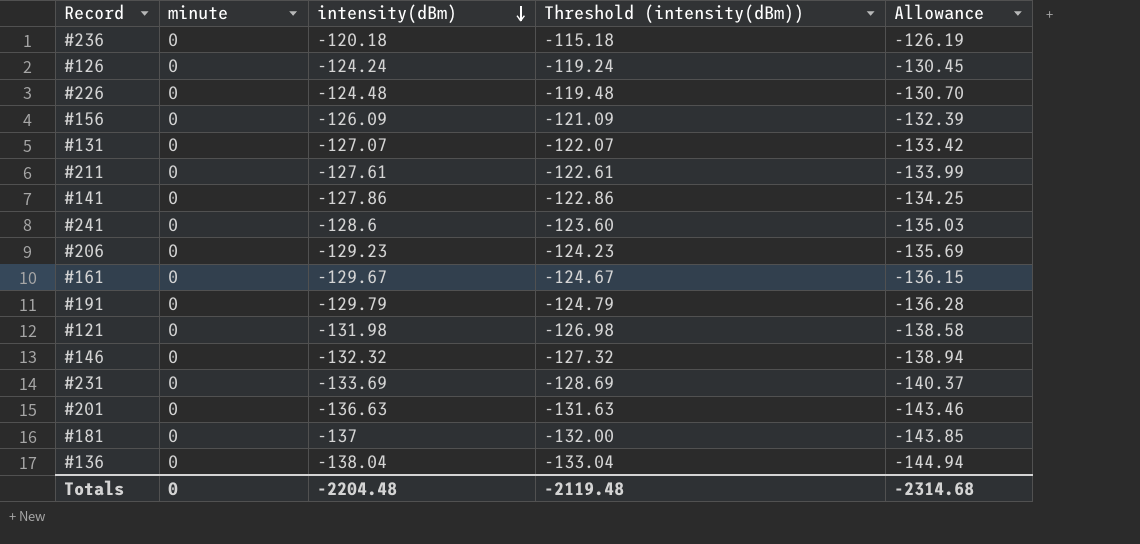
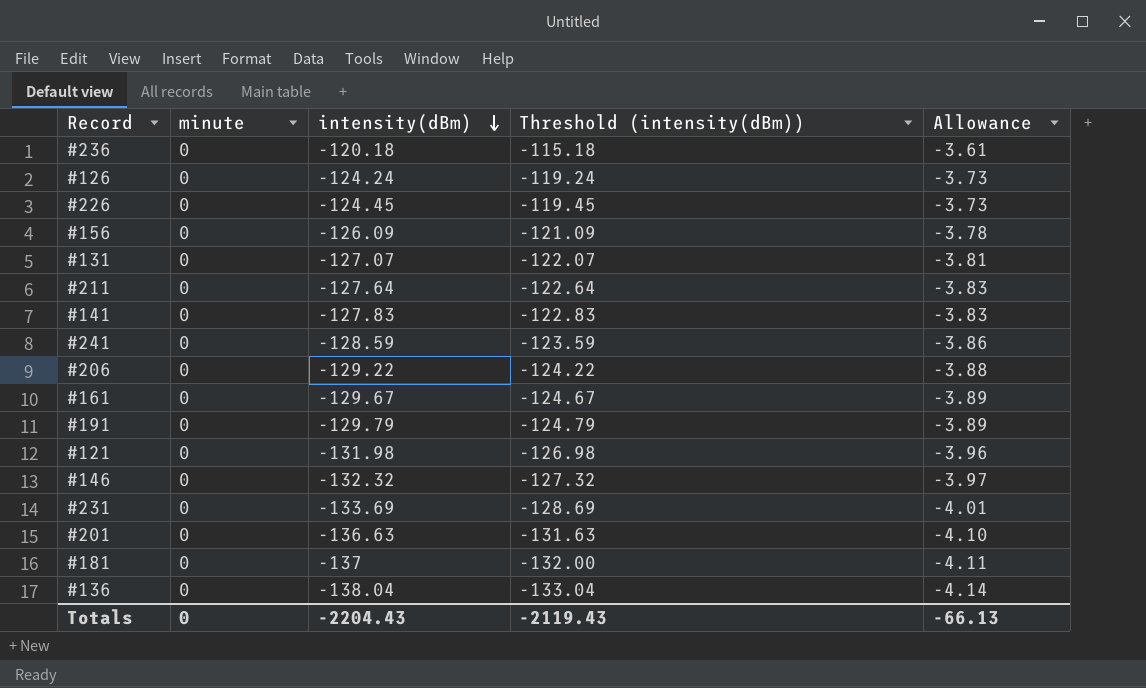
column Allowance | formula: [intensity(dBm)] * 1.05 -> [intensity(dBm)] * 0.03
#226 | intensity(dBm): -124.48 -> -124.45
#226 | Threshold (intensity(dBm)): -119.48 -> -119.45
#211 | intensity(dBm): -127.61 -> -127.64
#211 | Threshold (intensity(dBm)): -122.61 -> -122.64
#141 | intensity(dBm): -127.86 -> -127.83
#141 | Threshold (intensity(dBm)): -122.86 -> -122.83
#241 | intensity(dBm): -128.6 -> -128.59
#241 | Threshold (intensity(dBm)): -123.60 -> -123.59
#206 | intensity(dBm): -129.23 -> -129.22
#206 | Threshold (intensity(dBm)): -124.23 -> -124.22
Totals | intensity(dBm): -2204.48 -> -2204.43
Totals | Threshold (intensity(dBm)): -2119.48 -> -2119.43
Totals | Allowance: -2314.68 -> -66.13

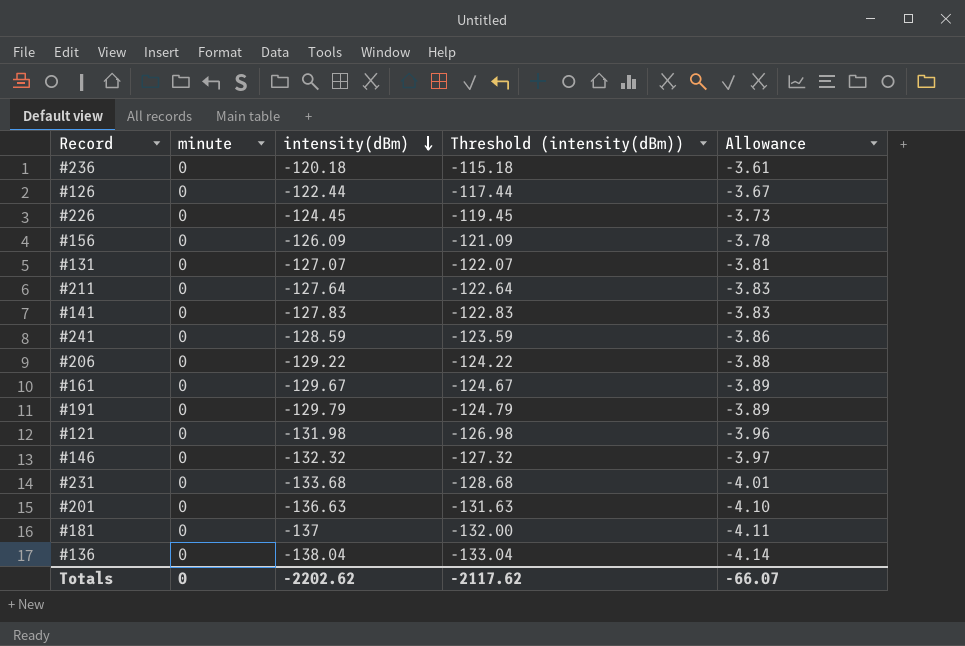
#126 | intensity(dBm): -124.24 -> -122.44
#126 | Threshold (intensity(dBm)): -119.24 -> -117.44
#126 | Allowance: -3.73 -> -3.67
#231 | intensity(dBm): -133.69 -> -133.68
#231 | Threshold (intensity(dBm)): -128.69 -> -128.68
Totals | intensity(dBm): -2204.43 -> -2202.62
Totals | Threshold (intensity(dBm)): -2119.43 -> -2117.62
Totals | Allowance: -66.13 -> -66.07

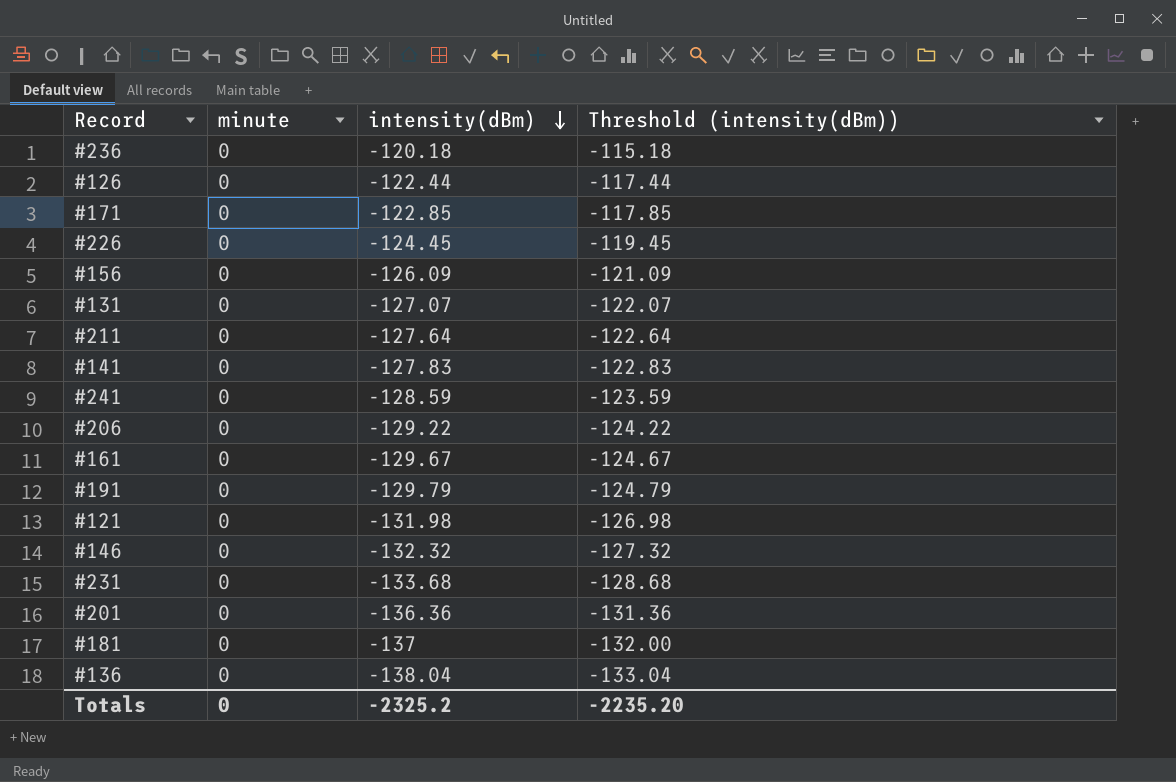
column Allowance | formula: [intensity(dBm)] * 0.03 -> none
row #171: none -> 0 | -122.85 | -117.85
#201 | intensity(dBm): -136.63 -> -136.36
#201 | Threshold (intensity(dBm)): -131.63 -> -131.36
Totals | intensity(dBm): -2202.62 -> -2325.2
Totals | Threshold (intensity(dBm)): -2117.62 -> -2235.20

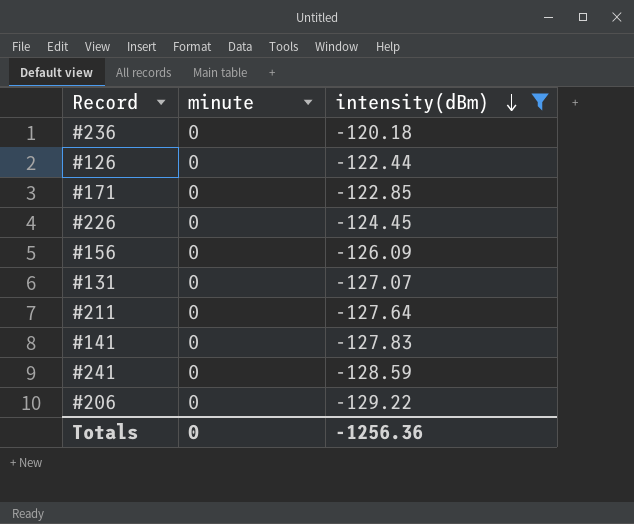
filter: none -> intensity(dBm) >= -129.22
column Threshold (intensity(dBm)) | formula: [intensity(dBm)] + 5 -> none
Totals | intensity(dBm): -2325.2 -> -1256.36

